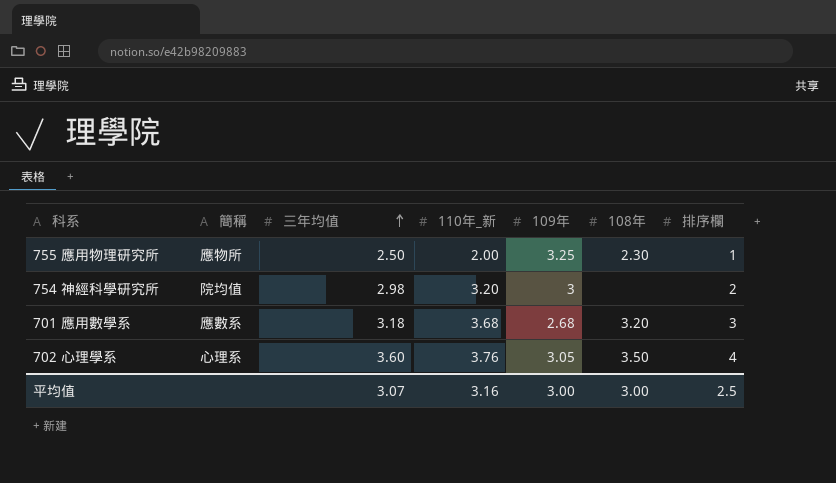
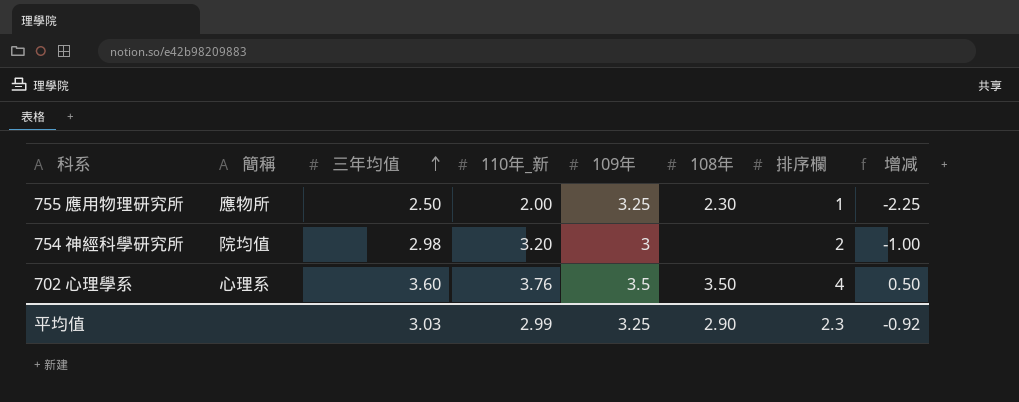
column 增减 | formula: none -> [排序欄] - [109年]
row 701 應用數學系: 應數系 | 3.18 | 3.68 | 2.68 | 3.20 | 3 -> none
702 心理學系 | 109年: 3.05 -> 3.5
平均值 | 三年均值: 3.07 -> 3.03
平均值 | 110年_新: 3.16 -> 2.99
平均值 | 109年: 3.00 -> 3.25
平均值 | 108年: 3.00 -> 2.90
平均值 | 排序欄: 2.5 -> 2.3

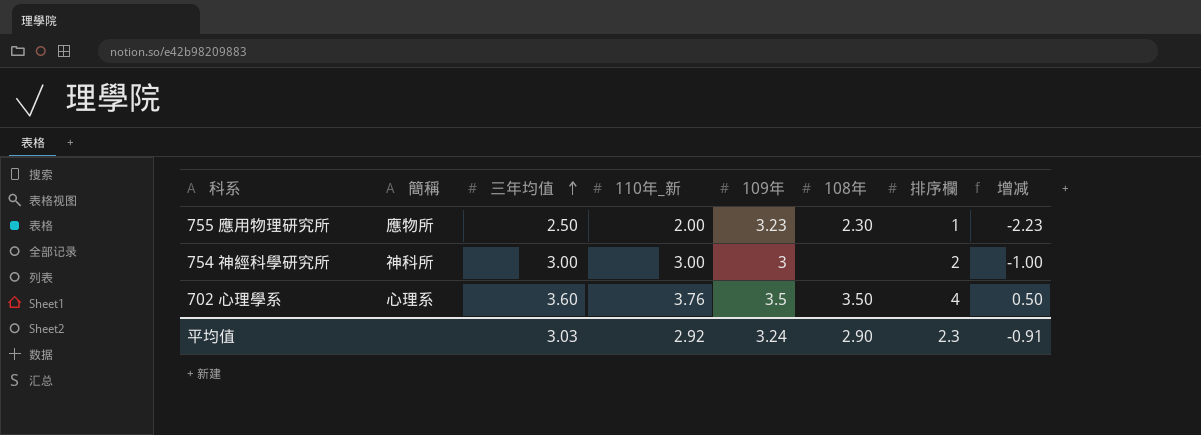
755 應用物理研究所 | 109年: 3.25 -> 3.23
755 應用物理研究所 | 增减: -2.25 -> -2.23
754 神經科學研究所 | 簡稱: 院均值 -> 神科所
754 神經科學研究所 | 三年均值: 2.98 -> 3.00
754 神經科學研究所 | 110年_新: 3.20 -> 3.00
平均值 | 110年_新: 2.99 -> 2.92
平均值 | 109年: 3.25 -> 3.24
平均值 | 增减: -0.92 -> -0.91

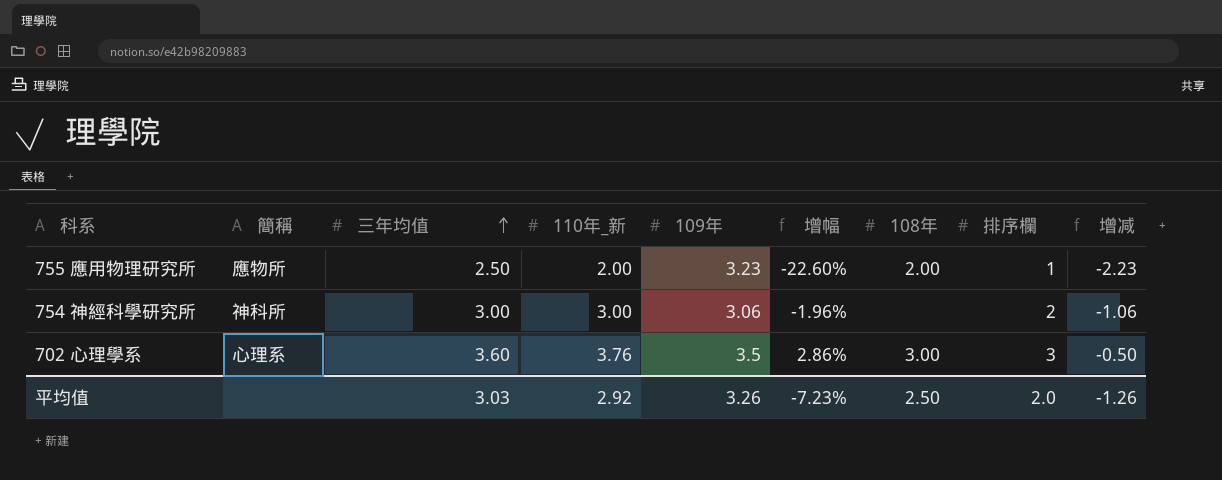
column 增幅 | formula: none -> ([三年均值] - [109年]) / [109年]
755 應用物理研究所 | 108年: 2.30 -> 2.00
754 神經科學研究所 | 109年: 3 -> 3.06
754 神經科學研究所 | 增减: -1.00 -> -1.06
702 心理學系 | 108年: 3.50 -> 3.00
702 心理學系 | 排序欄: 4 -> 3
702 心理學系 | 增减: 0.50 -> -0.50
平均值 | 109年: 3.24 -> 3.26
平均值 | 108年: 2.90 -> 2.50
平均值 | 排序欄: 2.3 -> 2.0
平均值 | 增减: -0.91 -> -1.26

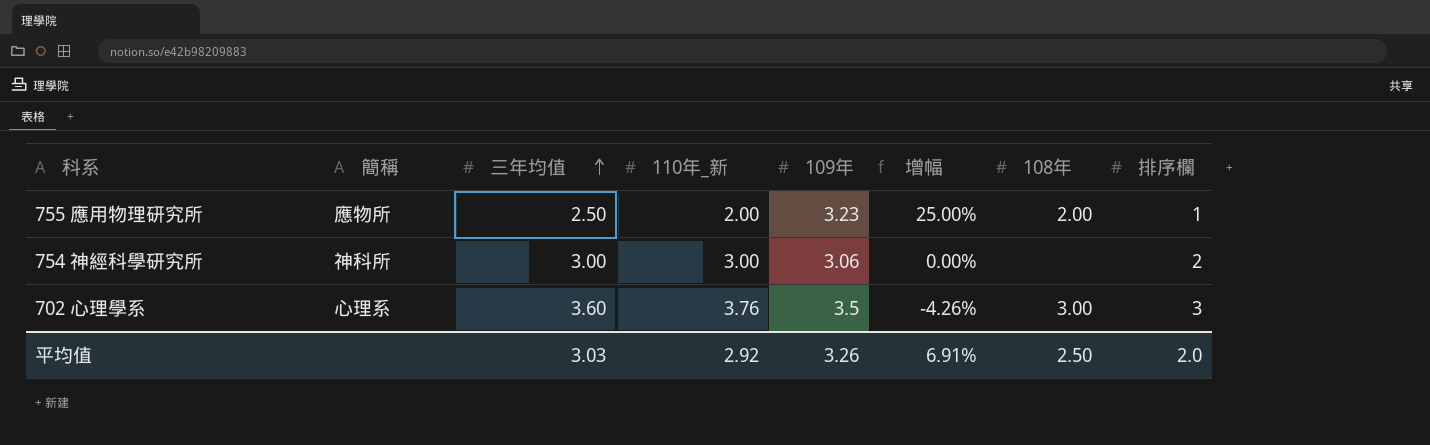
column 增减 | formula: [排序欄] - [109年] -> none
column 增幅 | formula: ([三年均值] - [109年]) / [109年] -> ([三年均值] - [110年_新]) / [110年_新]
平均值 | 增幅: -7.23% -> 6.91%

